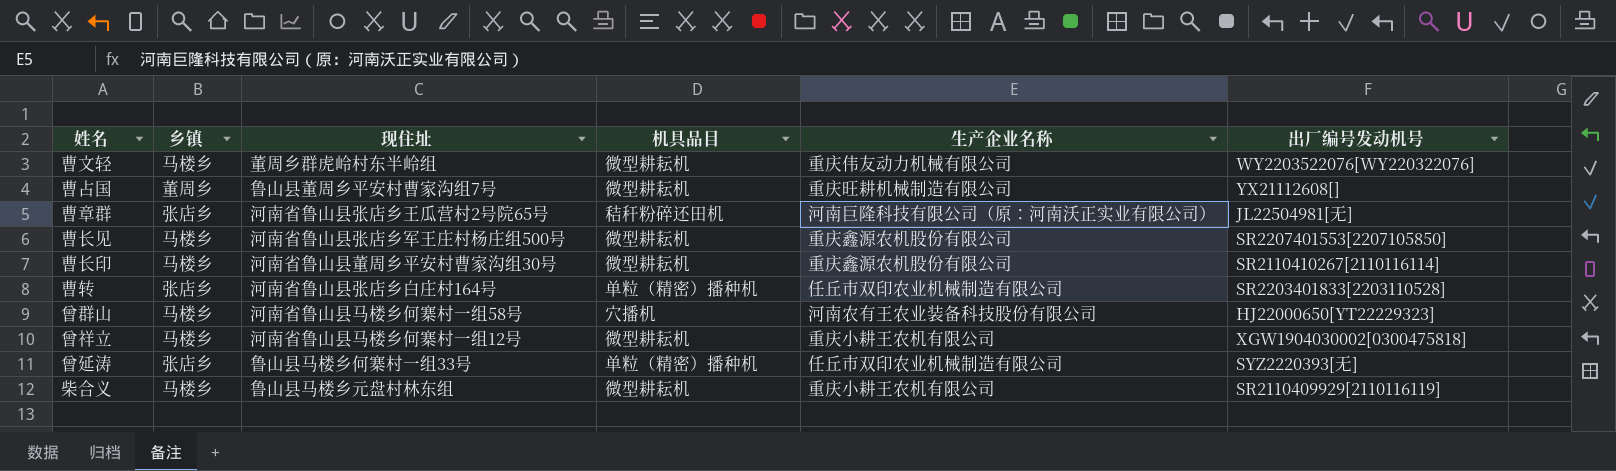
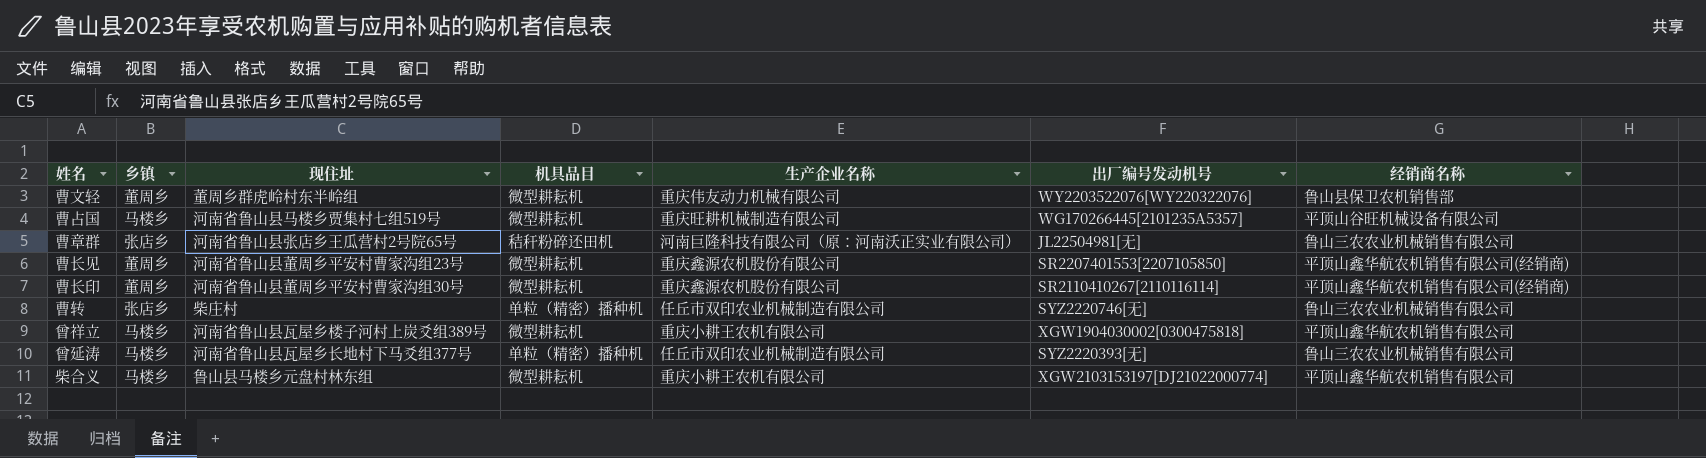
column 经销商名称 | position: none -> 7
row 曾群山: 马楼乡 | 河南省鲁山县马楼乡何寨村一组58号 | 穴播机 | 河南农有王农业装备科技股份有限公司 | HJ22000650[YT22229323] -> none
曹文轻 | 乡镇: 马楼乡 -> 董周乡
曹占国 | 乡镇: 董周乡 -> 马楼乡
曹占国 | 现住址: 鲁山县董周乡平安村曹家沟组7号 -> 河南省鲁山县马楼乡贾集村七组519号
曹占国 | 出厂编号发动机号: YX21112608[] -> WG170266445[2101235A5357]
曹长见 | 乡镇: 马楼乡 -> 董周乡
曹长见 | 现住址: 河南省鲁山县张店乡军王庄村杨庄组500号 -> 河南省鲁山县董周乡平安村曹家沟组23号
曹长印 | 乡镇: 马楼乡 -> 董周乡
曹转 | 现住址: 河南省鲁山县张店乡白庄村164号 -> 柴庄村
曹转 | 出厂编号发动机号: SR2203401833[2203110528] -> SYZ2220746[无]
曾祥立 | 现住址: 河南省鲁山县马楼乡何寨村一组12号 -> 河南省鲁山县瓦屋乡楼子河村上炭爻组389号
曾延涛 | 乡镇: 张店乡 -> 马楼乡
曾延涛 | 现住址: 鲁山县马楼乡何寨村一组33号 -> 河南省鲁山县瓦屋乡长地村下马爻组377号
柴合义 | 出厂编号发动机号: SR2110409929[2110116119] -> XGW2103153197[DJ21022000774]

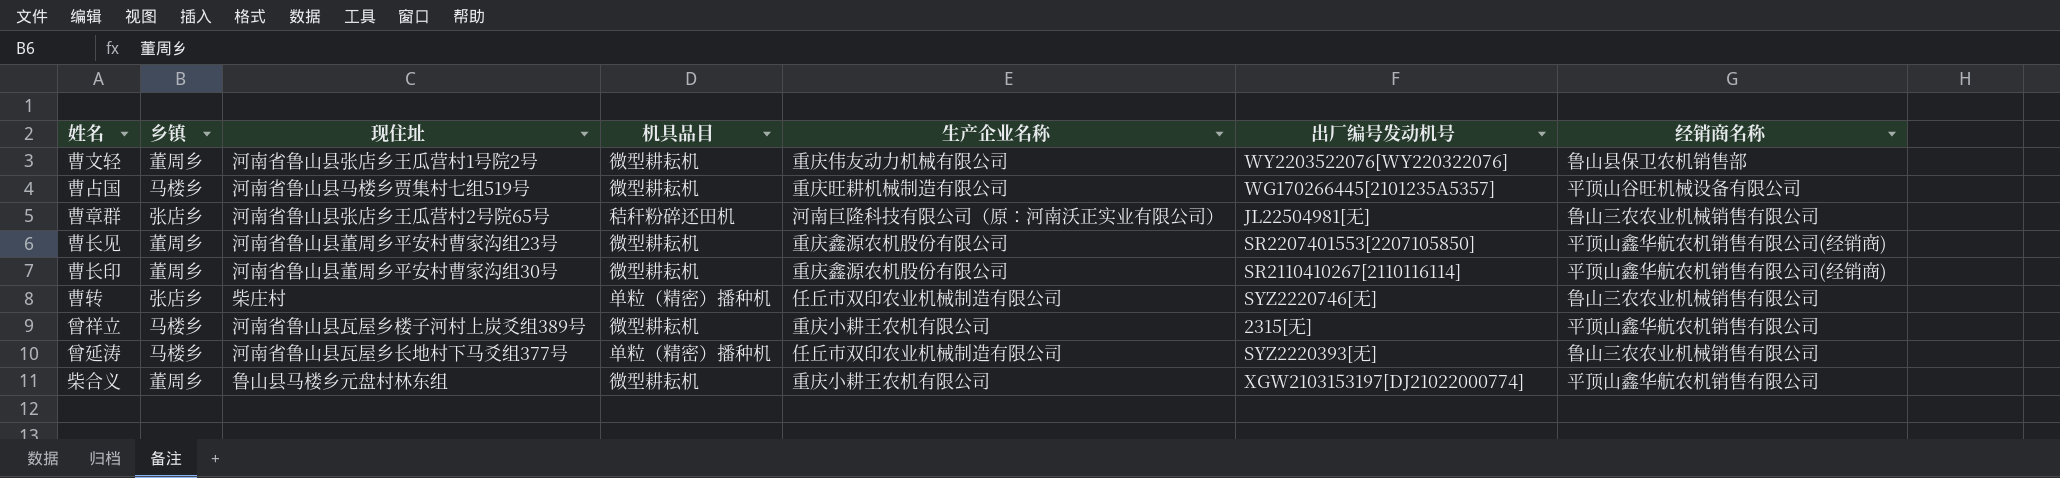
曹文轻 | 现住址: 董周乡群虎岭村东半岭组 -> 河南省鲁山县张店乡王瓜营村1号院2号
曾祥立 | 出厂编号发动机号: XGW1904030002[0300475818] -> 2315[无]
柴合义 | 乡镇: 马楼乡 -> 董周乡

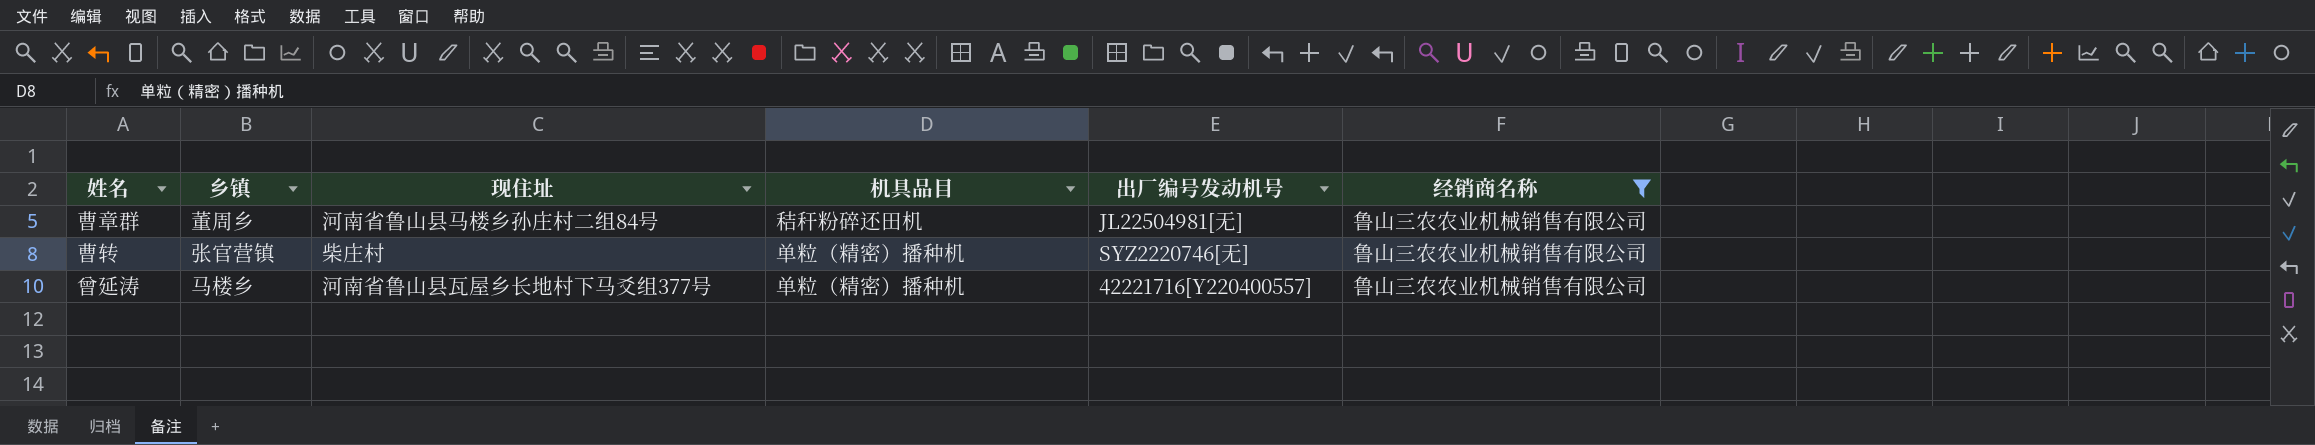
filter: none -> 经销商名称 = 鲁山三农农业机械销售有限公司
column 生产企业名称 | position: 5 -> none
曹章群 | 乡镇: 张店乡 -> 董周乡
曹章群 | 现住址: 河南省鲁山县张店乡王瓜营村2号院65号 -> 河南省鲁山县马楼乡孙庄村二组84号
曹转 | 乡镇: 张店乡 -> 张官营镇
曾延涛 | 出厂编号发动机号: SYZ2220393[无] -> 42221716[Y220400557]

